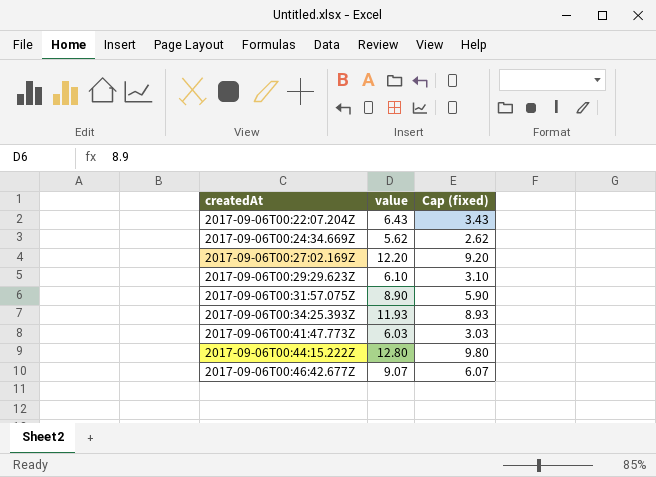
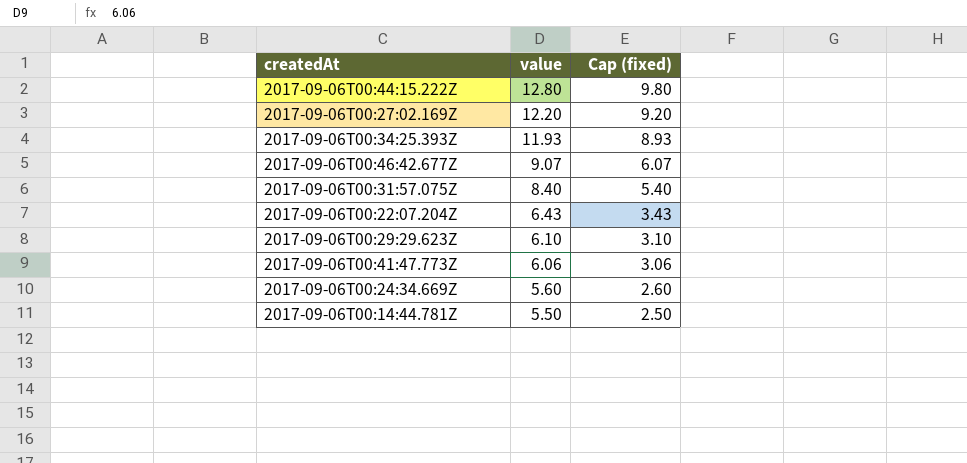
row order: createdAt ascending -> value descending
2017-09-06T00:31:57.075Z | value: 8.90 -> 8.40
2017-09-06T00:31:57.075Z | Cap (fixed): 5.90 -> 5.40
2017-09-06T00:41:47.773Z | value: 6.03 -> 6.06
2017-09-06T00:41:47.773Z | Cap (fixed): 3.03 -> 3.06
2017-09-06T00:24:34.669Z | value: 5.62 -> 5.60
2017-09-06T00:24:34.669Z | Cap (fixed): 2.62 -> 2.60
row 2017-09-06T00:14:44.781Z: none -> 5.50 | 2.50

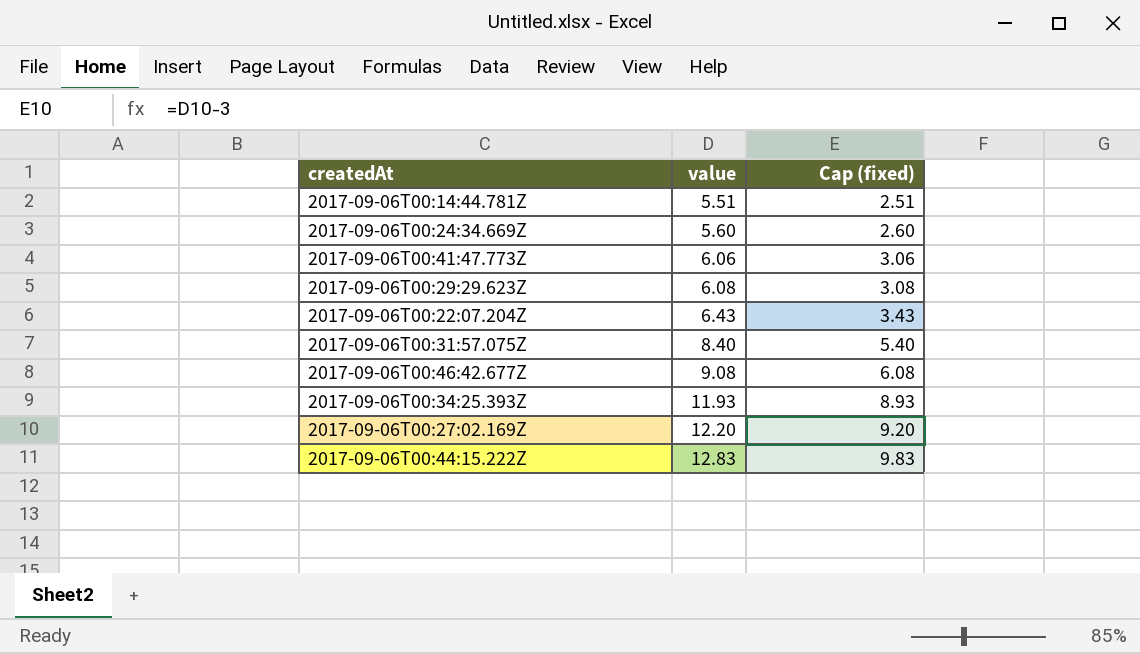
row order: value descending -> value ascending
2017-09-06T00:14:44.781Z | value: 5.50 -> 5.51
2017-09-06T00:14:44.781Z | Cap (fixed): 2.50 -> 2.51
2017-09-06T00:29:29.623Z | value: 6.10 -> 6.08
2017-09-06T00:29:29.623Z | Cap (fixed): 3.10 -> 3.08
2017-09-06T00:46:42.677Z | value: 9.07 -> 9.08
2017-09-06T00:46:42.677Z | Cap (fixed): 6.07 -> 6.08
2017-09-06T00:44:15.222Z | value: 12.80 -> 12.83
2017-09-06T00:44:15.222Z | Cap (fixed): 9.80 -> 9.83

